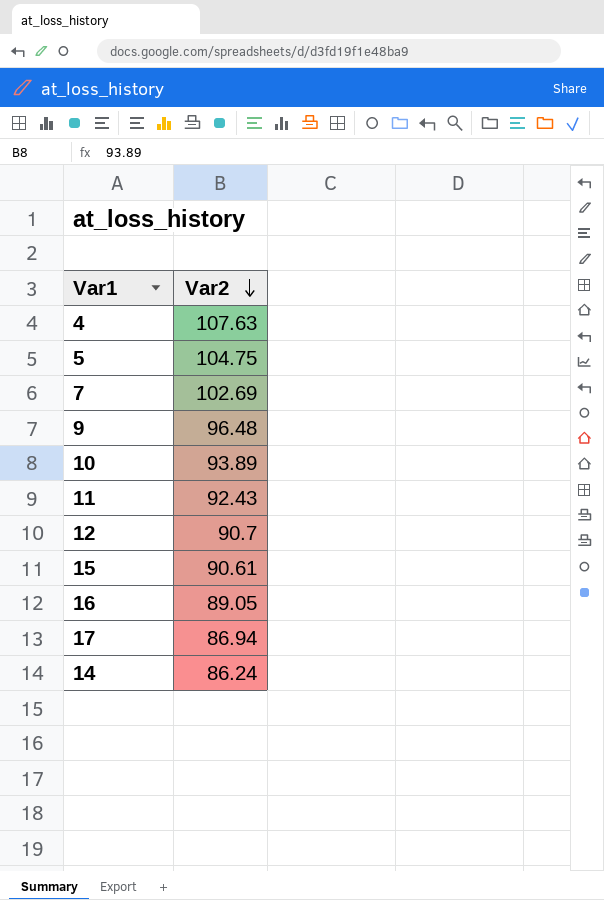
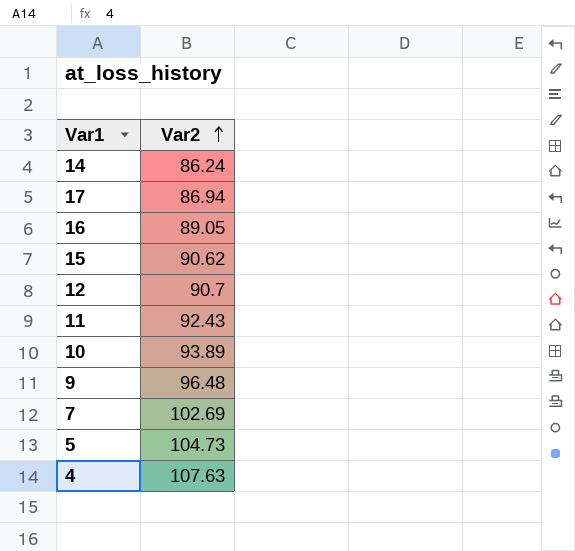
row order: Var2 descending -> Var2 ascending
15 | Var2: 90.61 -> 90.62
5 | Var2: 104.75 -> 104.73

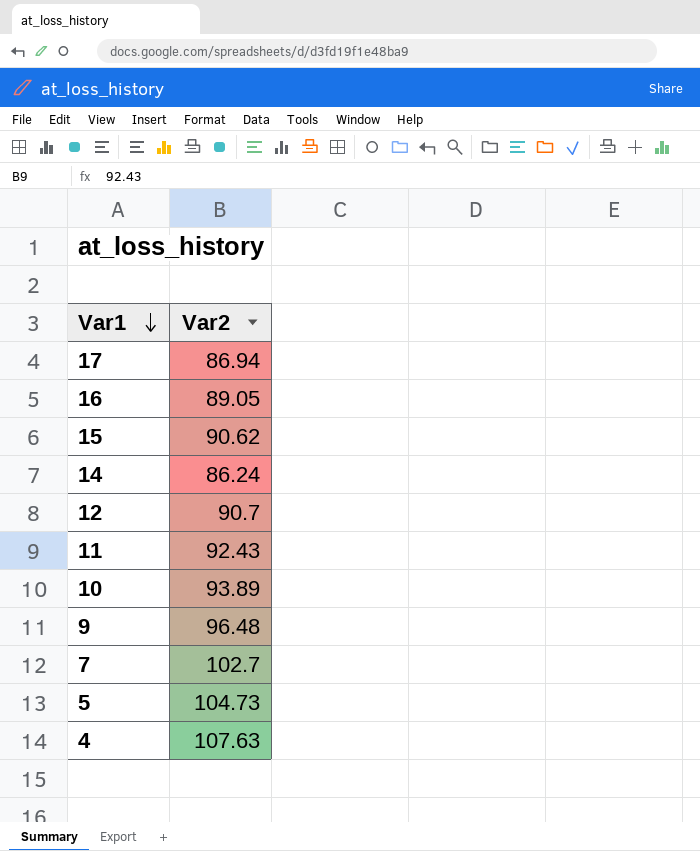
row order: Var2 ascending -> Var1 descending
7 | Var2: 102.69 -> 102.7

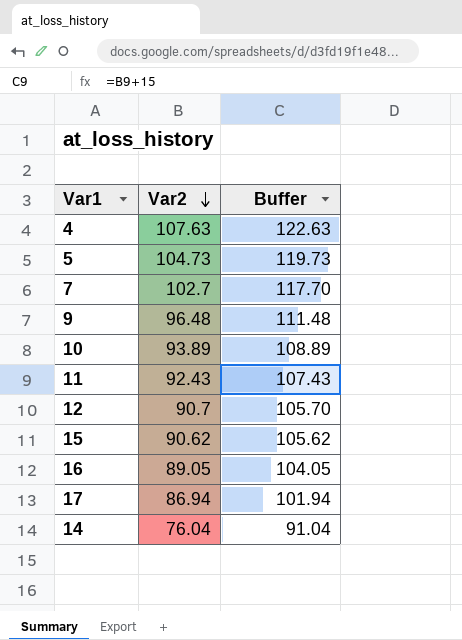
row order: Var1 descending -> Var2 descending
column Buffer | formula: none -> [Var2] + 15
14 | Var2: 86.24 -> 76.04

